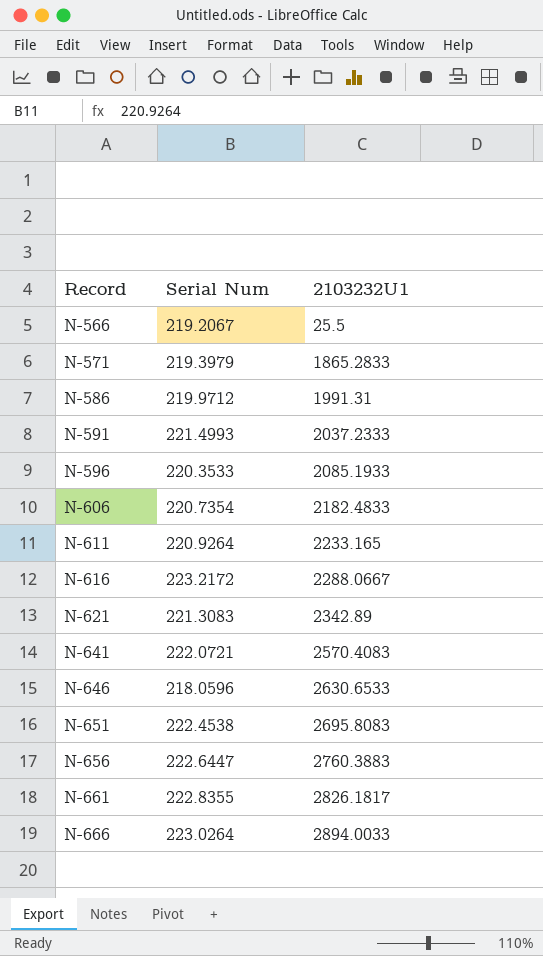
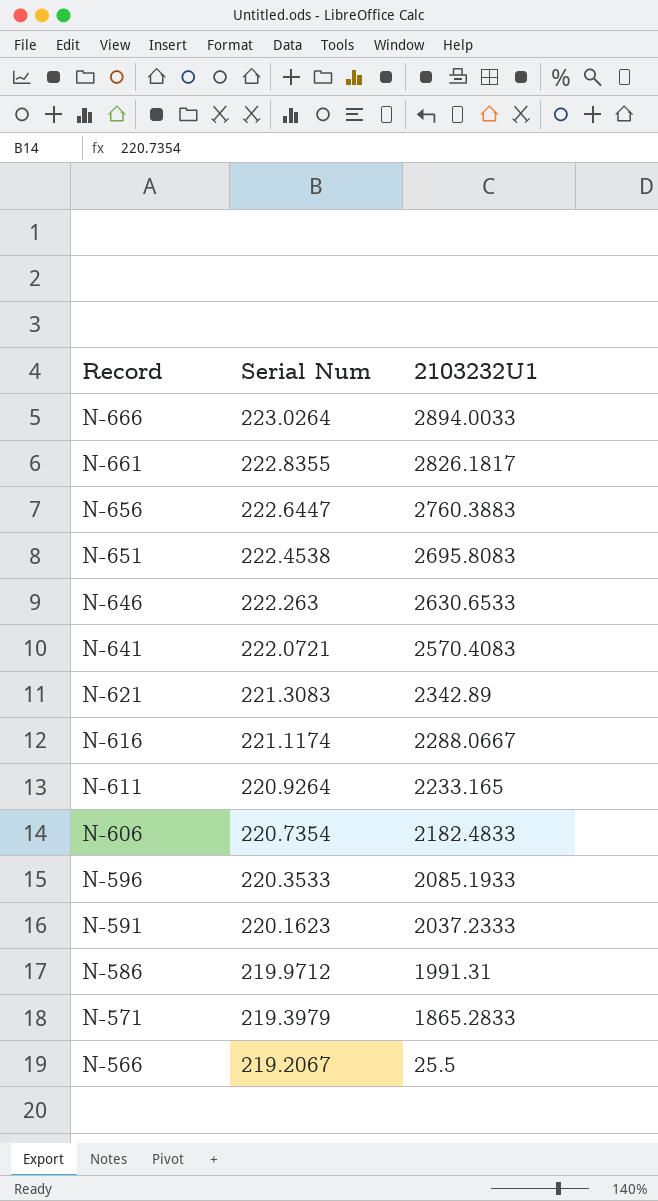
row order: Record ascending -> Record descending
N-646 | Serial Num: 218.0596 -> 222.263
N-616 | Serial Num: 223.2172 -> 221.1174
N-591 | Serial Num: 221.4993 -> 220.1623

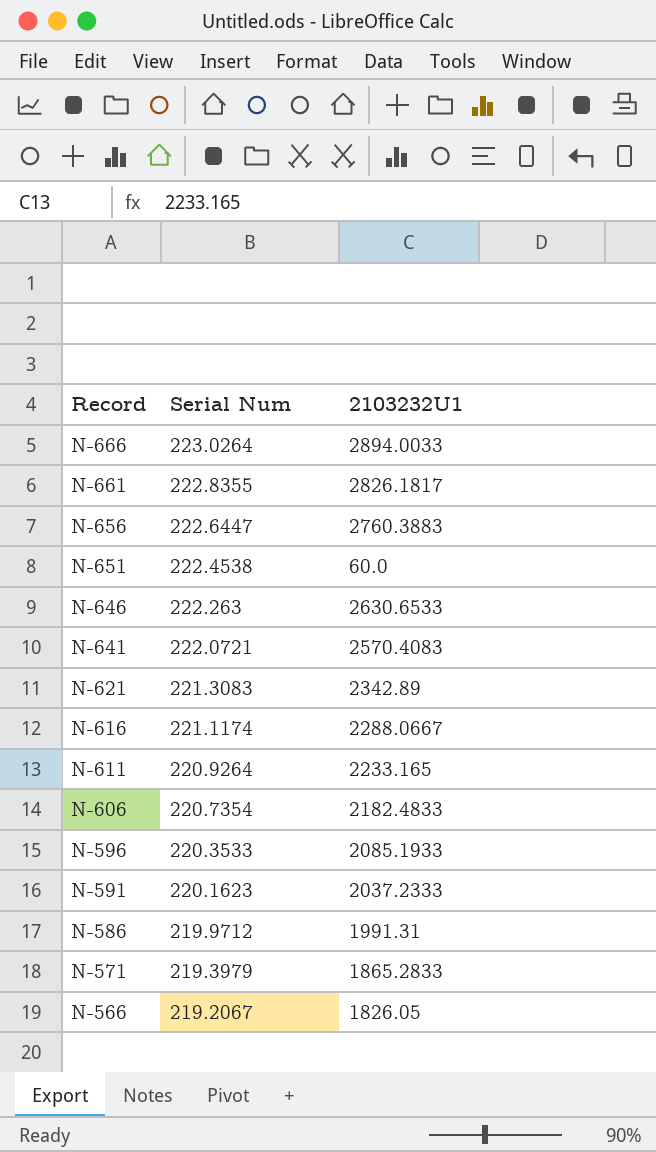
N-651 | 2103232U1: 2695.8083 -> 60.0
N-566 | 2103232U1: 25.5 -> 1826.05

